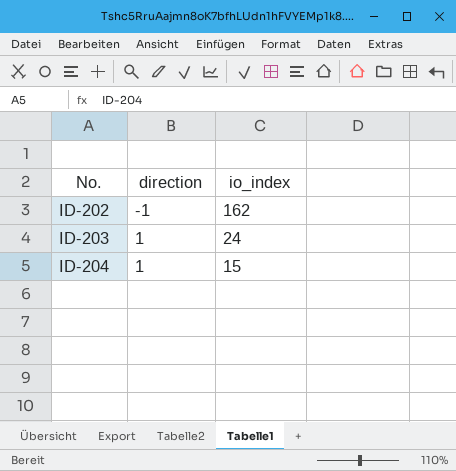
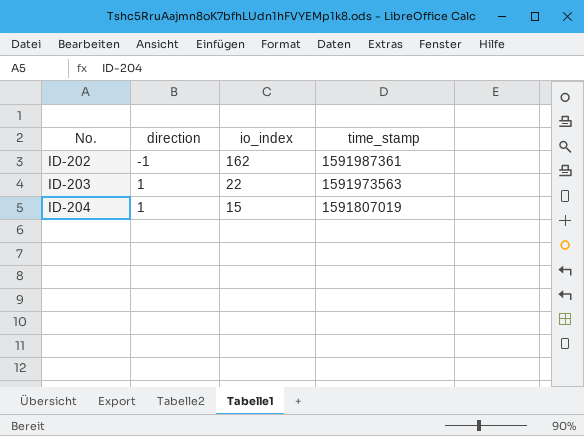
column time_stamp | position: none -> 4
ID-203 | io_index: 24 -> 22

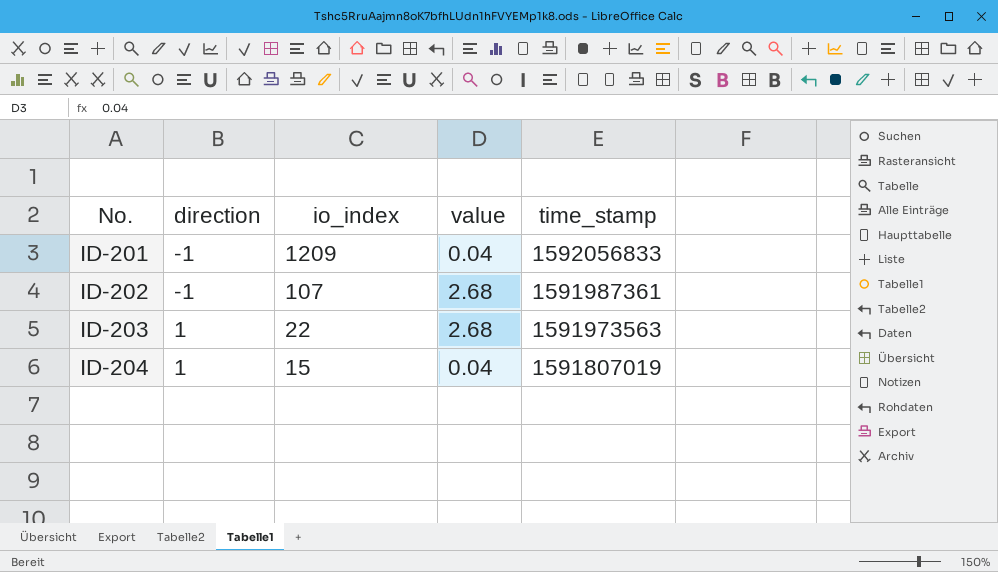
column value | position: none -> 4
row ID-201: none -> -1 | 1209 | 0.04 | 1592056833
ID-202 | io_index: 162 -> 107

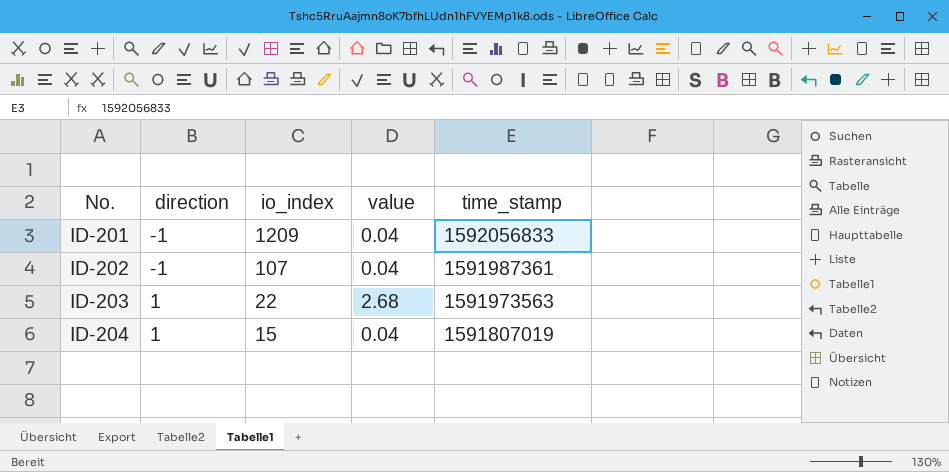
ID-202 | value: 2.68 -> 0.04

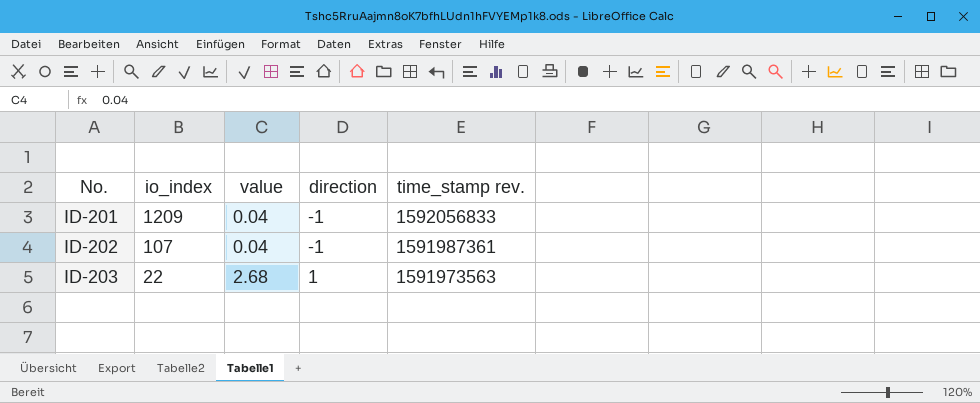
column direction | position: 2 -> 4
column name: time_stamp -> time_stamp rev.
row ID-204: 1 | 15 | 0.04 | 1591807019 -> none

